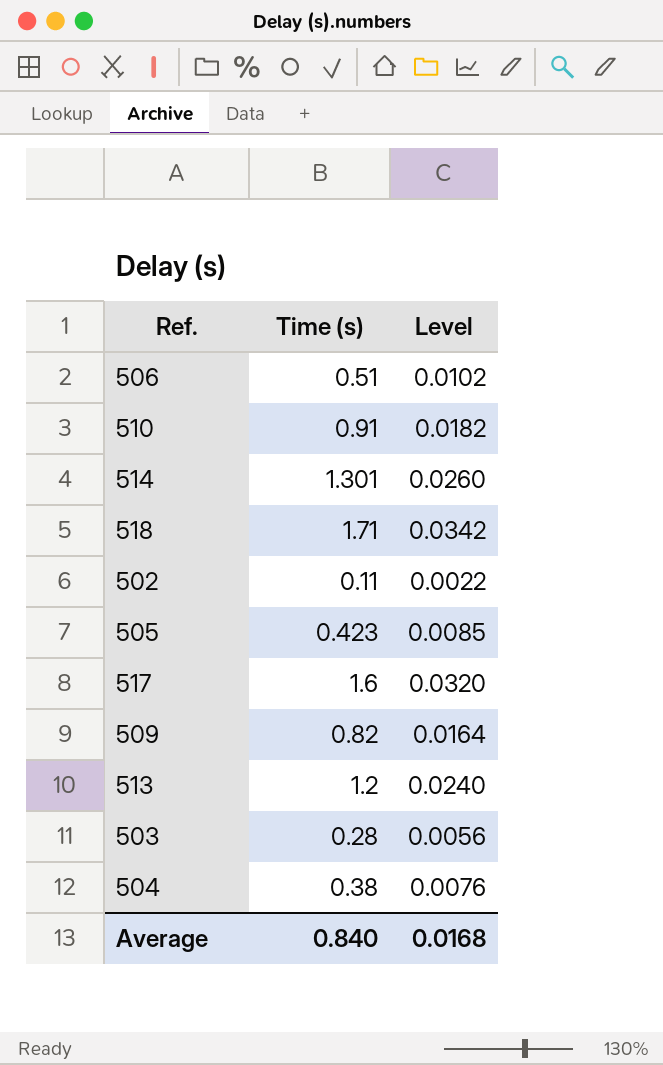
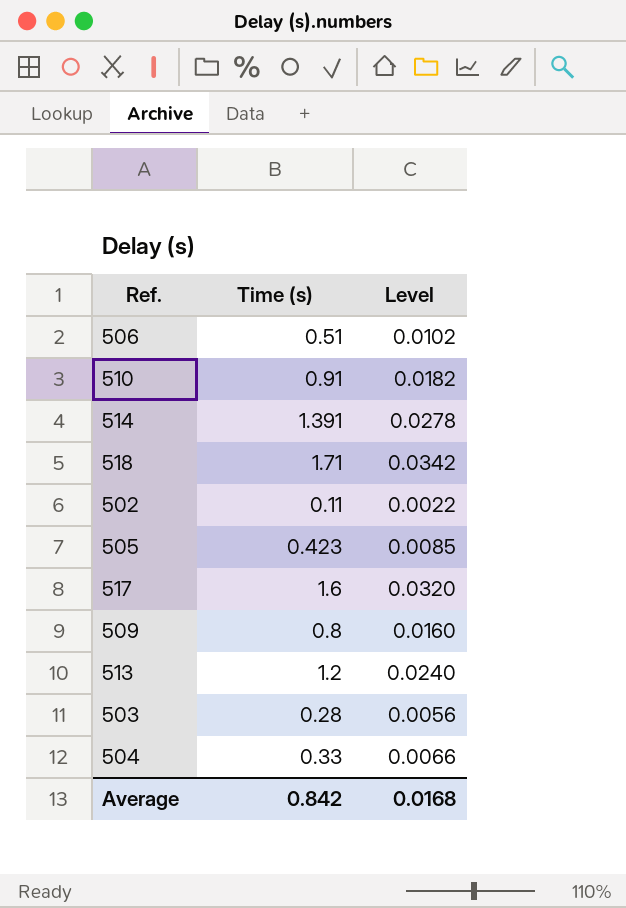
514 | Time (s): 1.301 -> 1.391
514 | Level: 0.0260 -> 0.0278
509 | Time (s): 0.82 -> 0.8
509 | Level: 0.0164 -> 0.0160
504 | Time (s): 0.38 -> 0.33
504 | Level: 0.0076 -> 0.0066
Average | Time (s): 0.840 -> 0.842

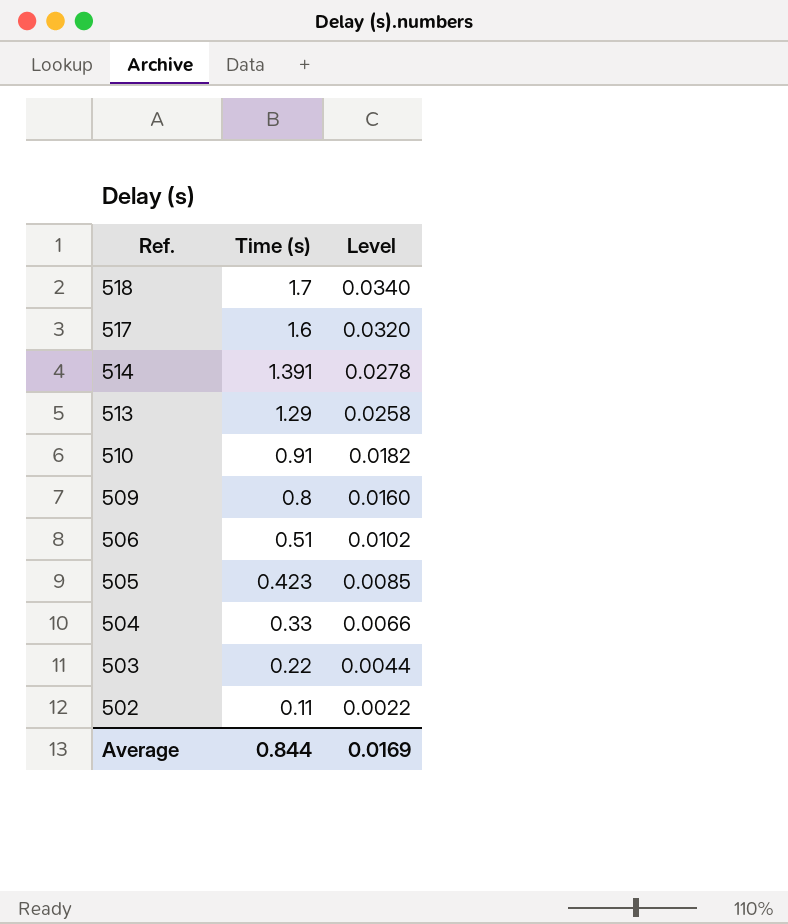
row order: none -> Ref. descending
518 | Time (s): 1.71 -> 1.7
518 | Level: 0.0342 -> 0.0340
513 | Time (s): 1.2 -> 1.29
513 | Level: 0.0240 -> 0.0258
503 | Time (s): 0.28 -> 0.22
503 | Level: 0.0056 -> 0.0044
Average | Time (s): 0.842 -> 0.844
Average | Level: 0.0168 -> 0.0169

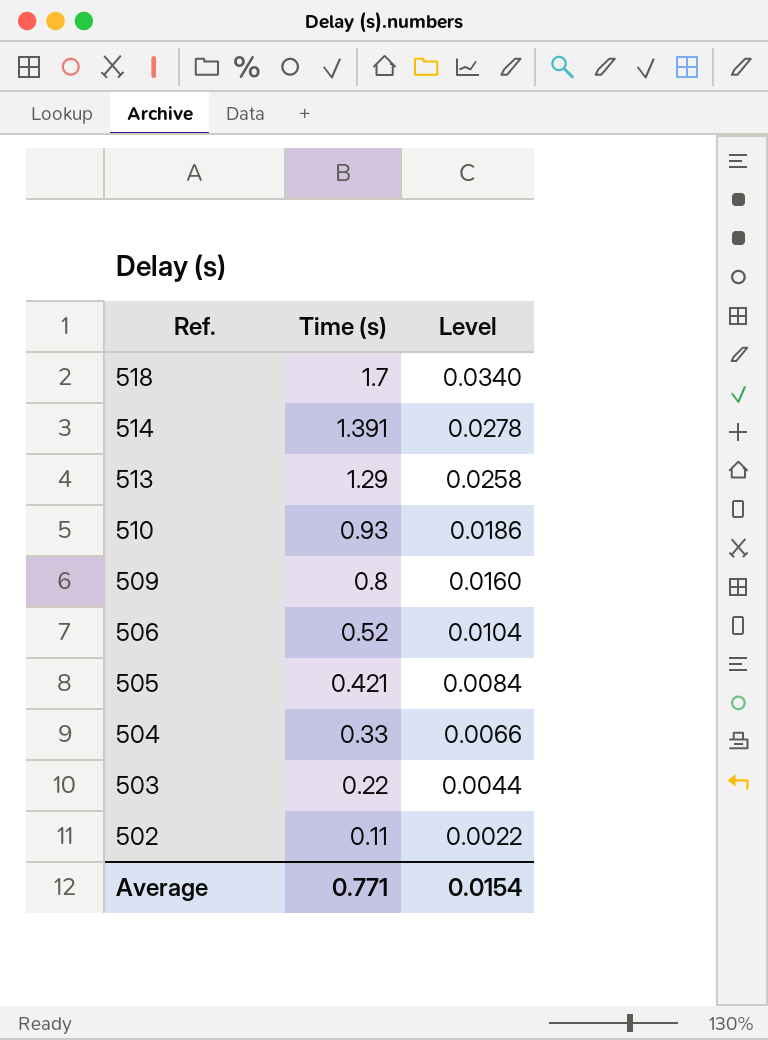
row 517: 1.6 | 0.0320 -> none
510 | Time (s): 0.91 -> 0.93
510 | Level: 0.0182 -> 0.0186
506 | Time (s): 0.51 -> 0.52
506 | Level: 0.0102 -> 0.0104
505 | Time (s): 0.423 -> 0.421
505 | Level: 0.0085 -> 0.0084
Average | Time (s): 0.844 -> 0.771
Average | Level: 0.0169 -> 0.0154

